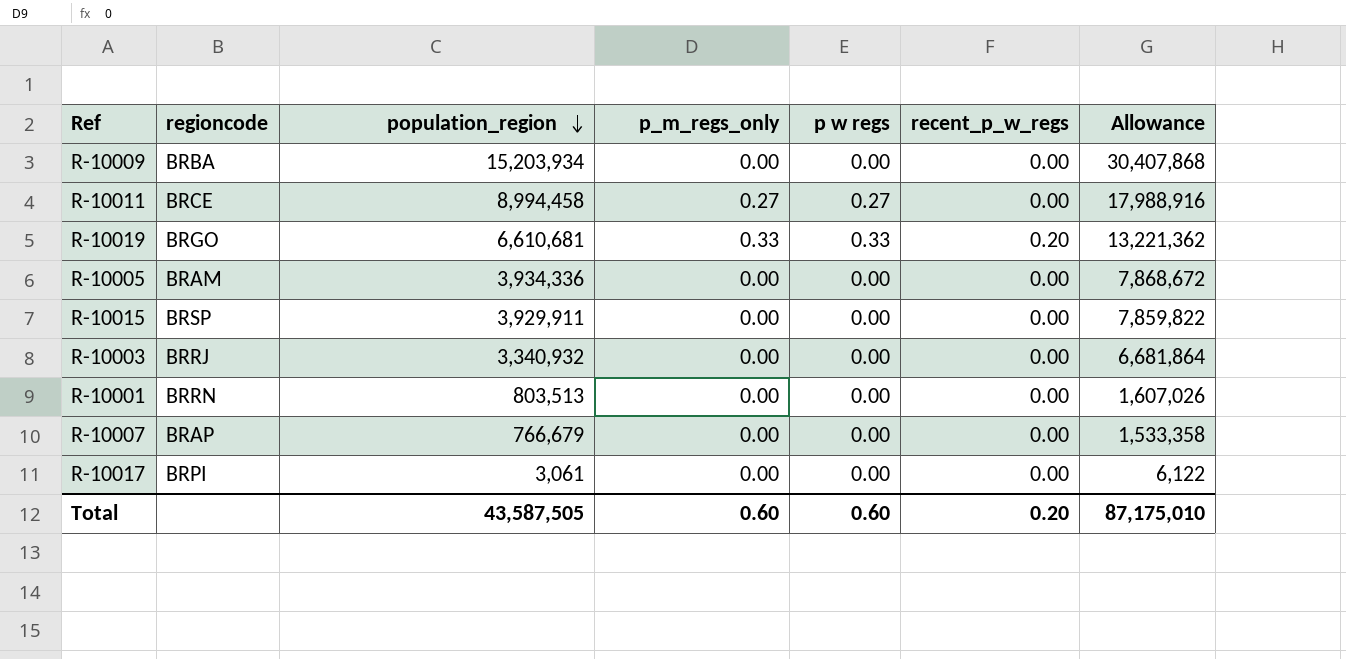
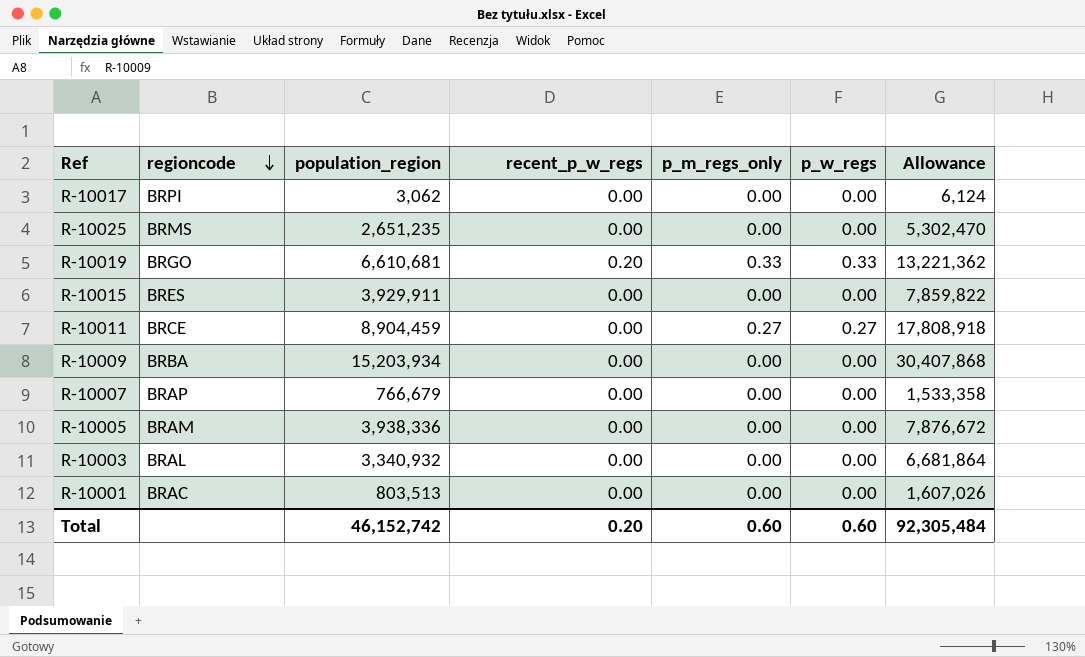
row order: population_region descending -> regioncode descending
column recent_p_w_regs | position: 6 -> 4
column name: p w regs -> p_w_regs
R-10017 | population_region: 3,061 -> 3,062
R-10017 | Allowance: 6,122 -> 6,124
row R-10025: none -> BRMS | 2,651,235 | 0.00 | 0.00 | 0.00 | 5,302,470
R-10015 | regioncode: BRSP -> BRES
R-10011 | population_region: 8,994,458 -> 8,904,459
R-10011 | Allowance: 17,988,916 -> 17,808,918
R-10005 | population_region: 3,934,336 -> 3,938,336
R-10005 | Allowance: 7,868,672 -> 7,876,672
R-10003 | regioncode: BRRJ -> BRAL
R-10001 | regioncode: BRRN -> BRAC
Total | population_region: 43,587,505 -> 46,152,742
Total | Allowance: 87,175,010 -> 92,305,484

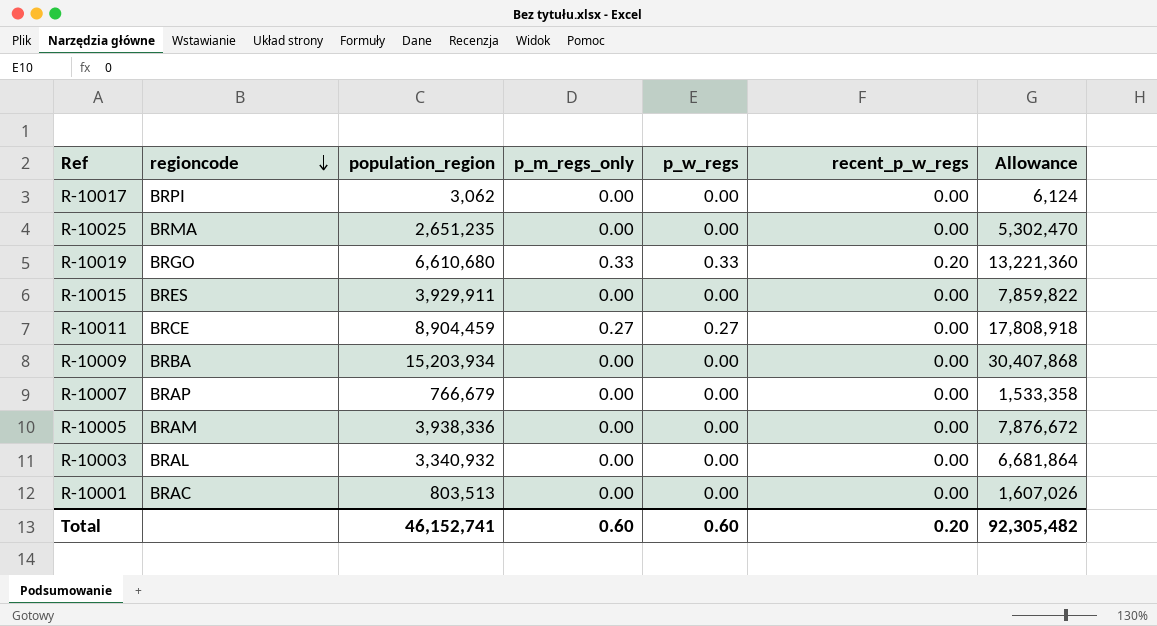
column recent_p_w_regs | position: 4 -> 6
R-10025 | regioncode: BRMS -> BRMA
R-10019 | population_region: 6,610,681 -> 6,610,680
R-10019 | Allowance: 13,221,362 -> 13,221,360
Total | population_region: 46,152,742 -> 46,152,741
Total | Allowance: 92,305,484 -> 92,305,482

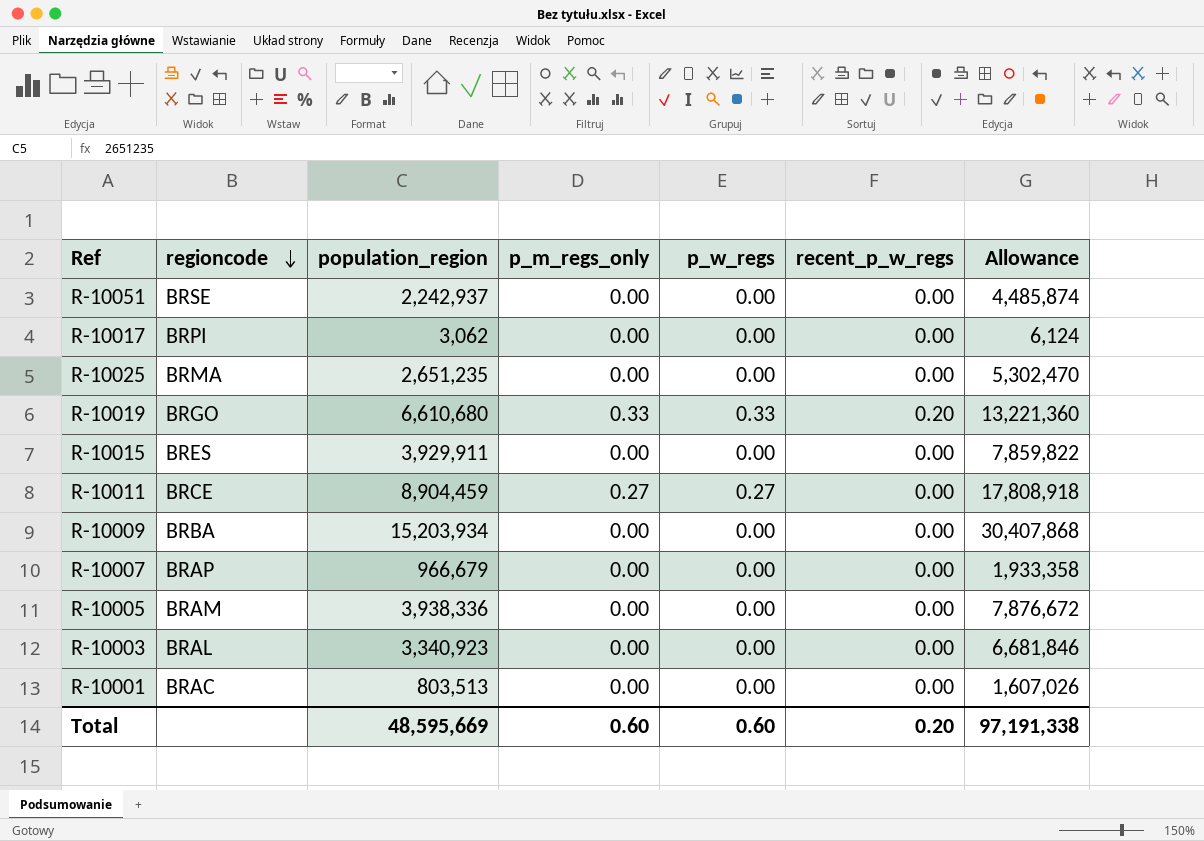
row R-10051: none -> BRSE | 2,242,937 | 0.00 | 0.00 | 0.00 | 4,485,874
R-10007 | population_region: 766,679 -> 966,679
R-10007 | Allowance: 1,533,358 -> 1,933,358
R-10003 | population_region: 3,340,932 -> 3,340,923
R-10003 | Allowance: 6,681,864 -> 6,681,846
Total | population_region: 46,152,741 -> 48,595,669
Total | Allowance: 92,305,482 -> 97,191,338

